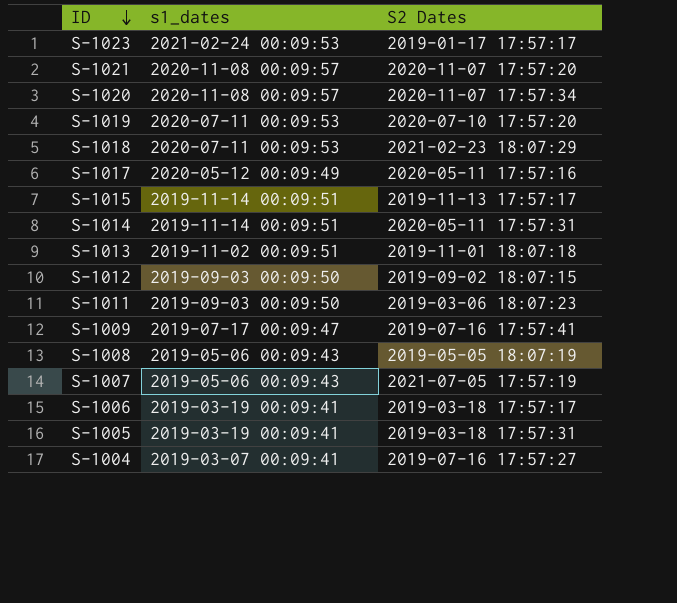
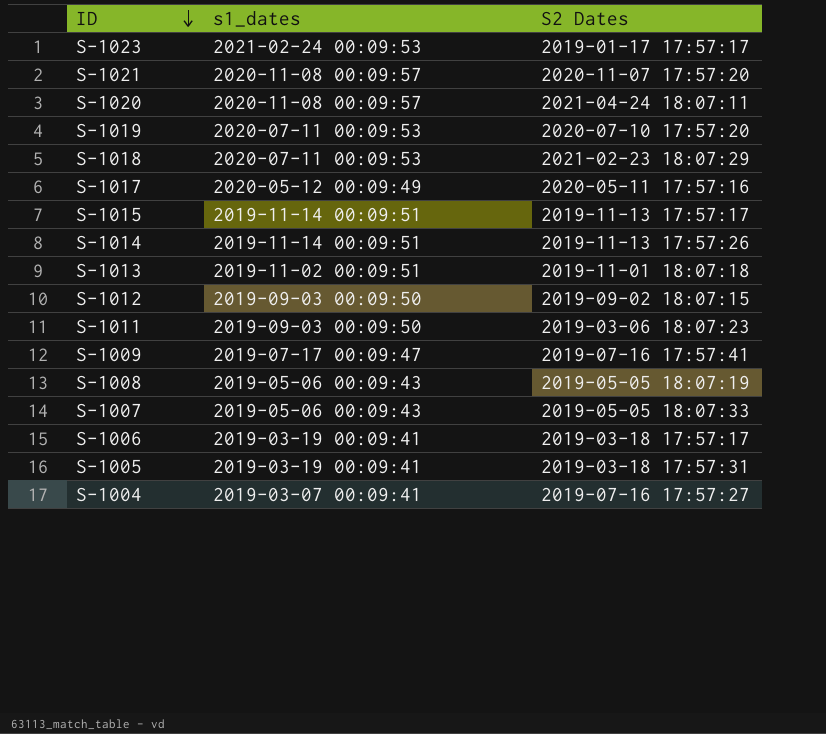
S-1020 | S2 Dates: 2020-11-07 17:57:34 -> 2021-04-24 18:07:11
S-1014 | S2 Dates: 2020-05-11 17:57:31 -> 2019-11-13 17:57:26
S-1007 | S2 Dates: 2021-07-05 17:57:19 -> 2019-05-05 18:07:33

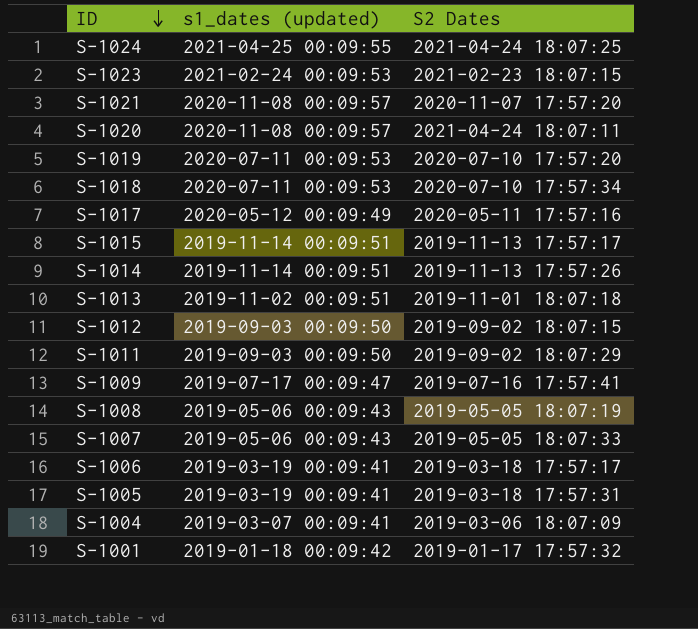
column name: s1_dates -> s1_dates (updated)
row S-1024: none -> 2021-04-25 00:09:55 | 2021-04-24 18:07:25
S-1023 | S2 Dates: 2019-01-17 17:57:17 -> 2021-02-23 18:07:15
S-1018 | S2 Dates: 2021-02-23 18:07:29 -> 2020-07-10 17:57:34
S-1011 | S2 Dates: 2019-03-06 18:07:23 -> 2019-09-02 18:07:29
S-1004 | S2 Dates: 2019-07-16 17:57:27 -> 2019-03-06 18:07:09
row S-1001: none -> 2019-01-18 00:09:42 | 2019-01-17 17:57:32

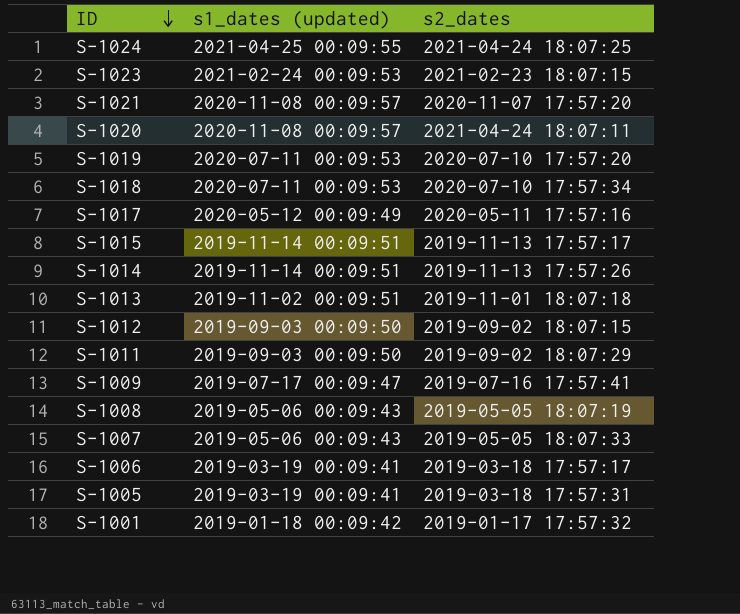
column name: S2 Dates -> s2_dates
row S-1004: 2019-03-07 00:09:41 | 2019-03-06 18:07:09 -> none

